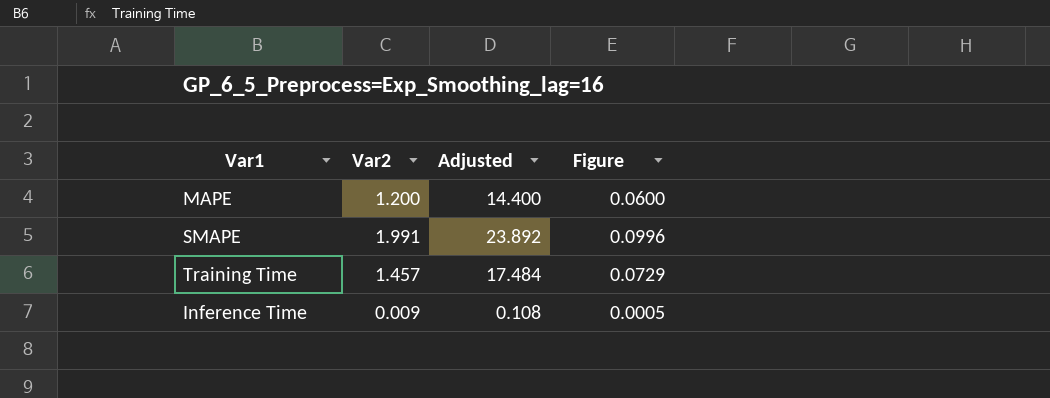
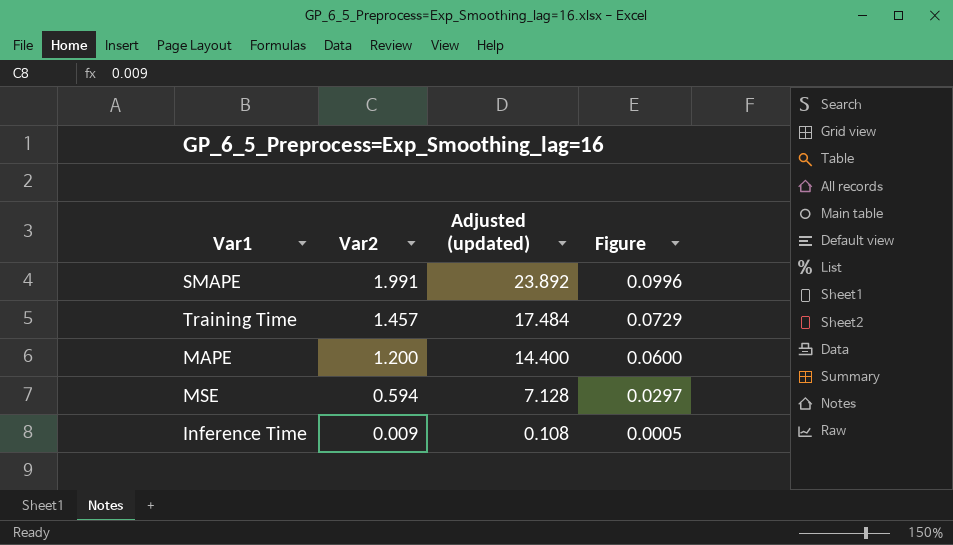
row order: none -> Var2 descending
column name: Adjusted -> Adjusted (updated)
row MSE: none -> 0.594 | 7.128 | 0.0297

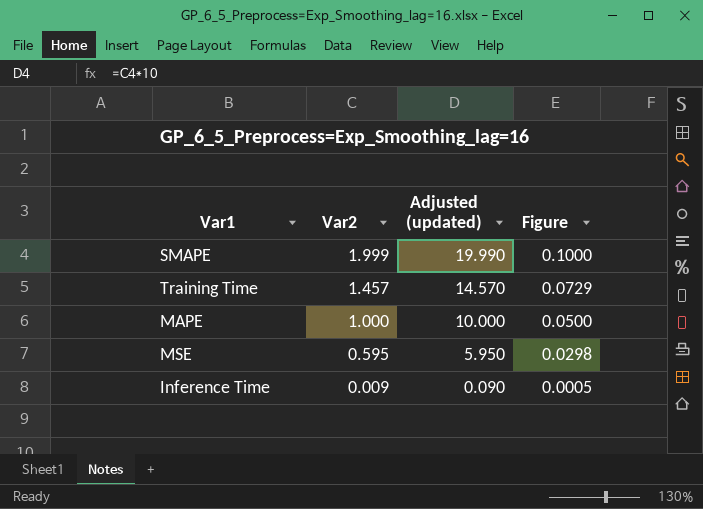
column Adjusted (updated) | formula: [Var2] * 12 -> [Var2] * 10
SMAPE | Var2: 1.991 -> 1.999
SMAPE | Figure: 0.0996 -> 0.1000
MAPE | Var2: 1.200 -> 1.000
MAPE | Figure: 0.0600 -> 0.0500
MSE | Var2: 0.594 -> 0.595
MSE | Figure: 0.0297 -> 0.0298

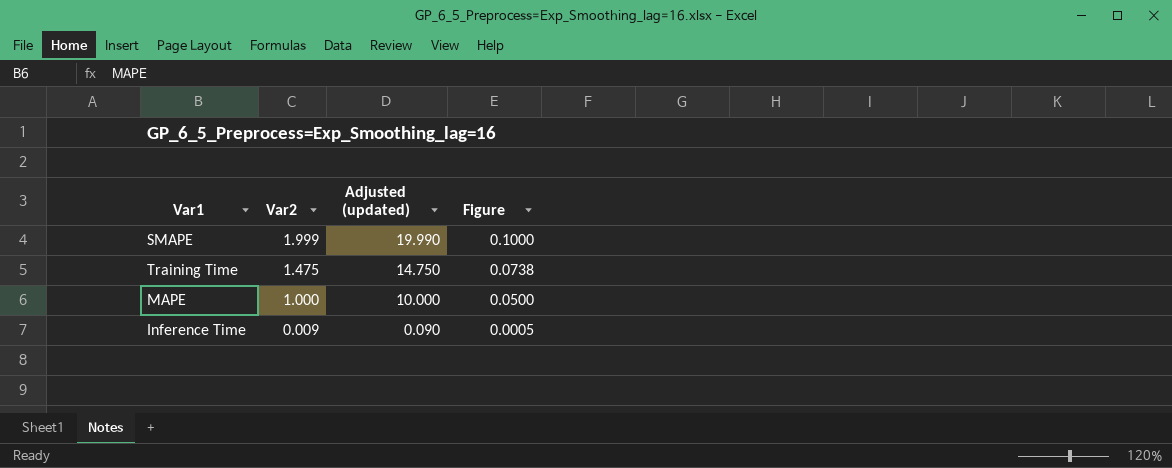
row MSE: 0.595 | 5.950 | 0.0298 -> none
Training Time | Var2: 1.457 -> 1.475
Training Time | Adjusted (updated): 14.570 -> 14.750
Training Time | Figure: 0.0729 -> 0.0738

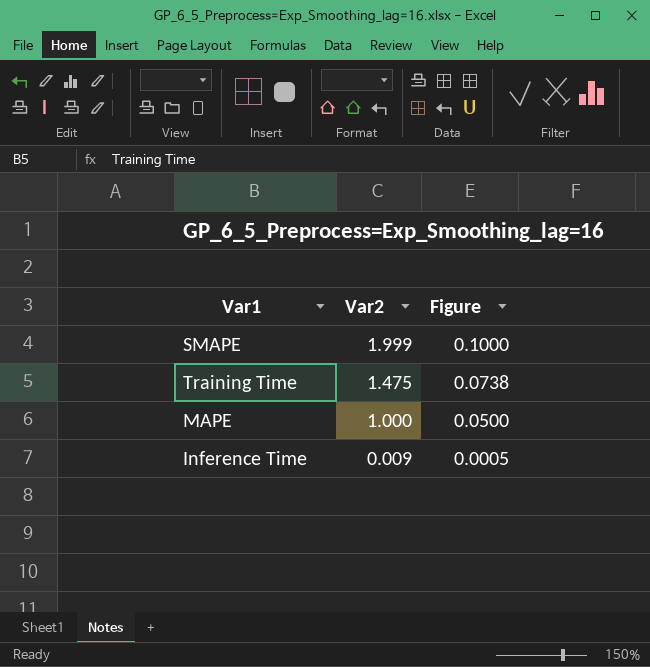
column Adjusted (updated) | formula: [Var2] * 10 -> none

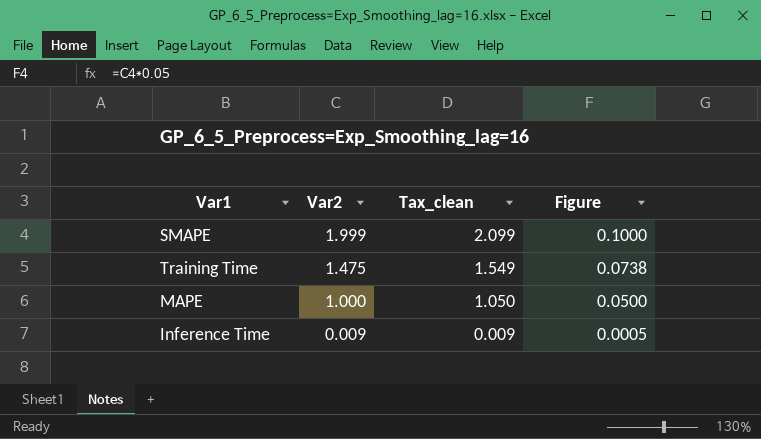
column Tax_clean | formula: none -> [Var2] * 1.05

